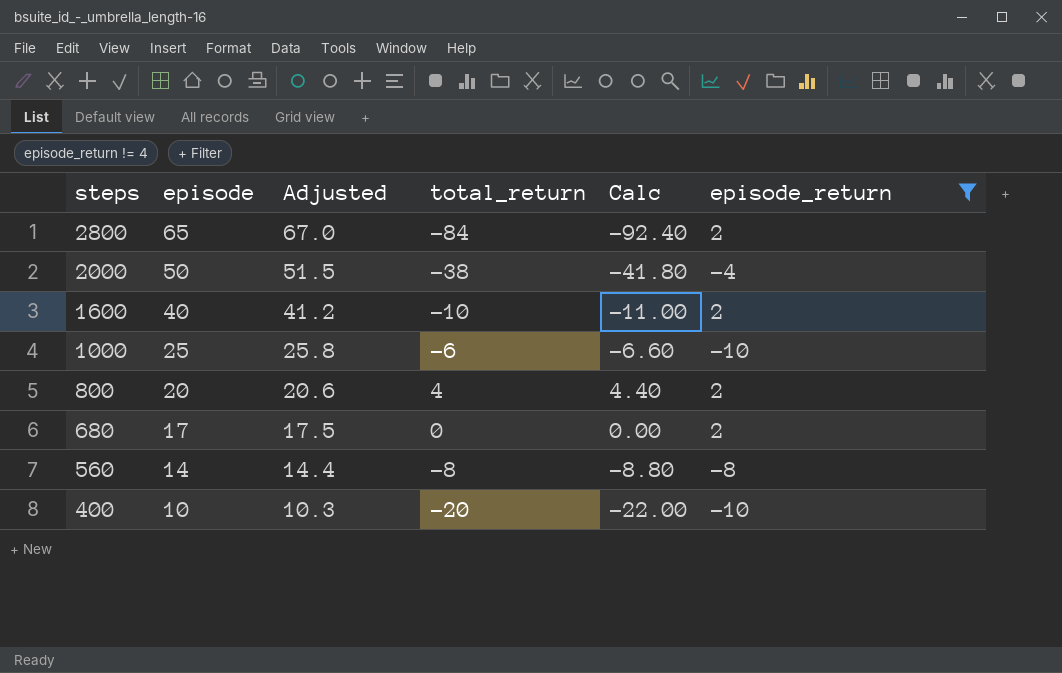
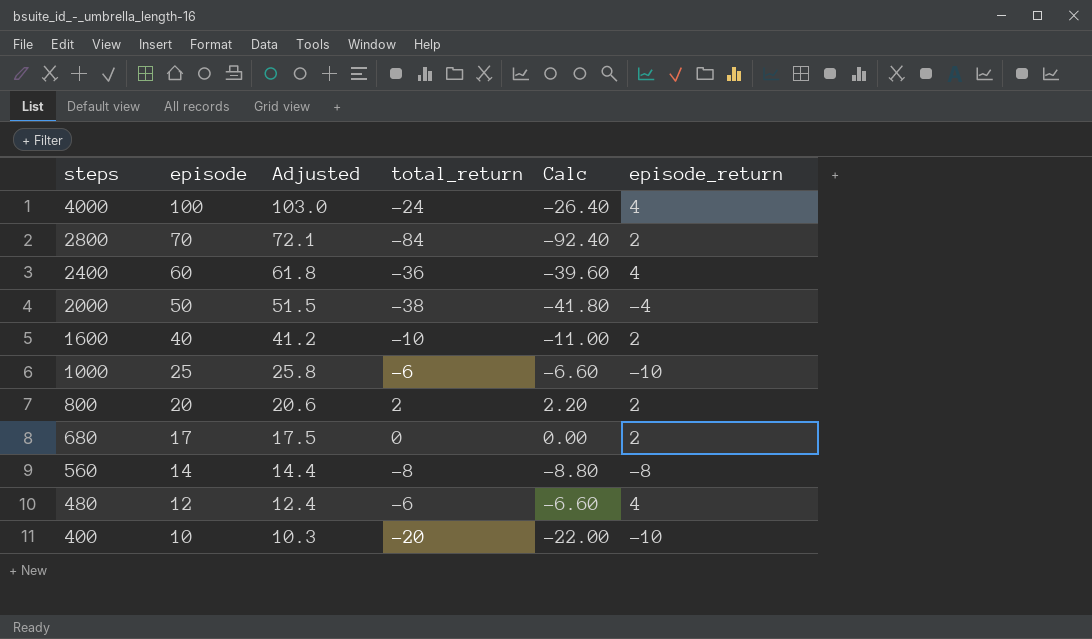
filter: episode_return != 4 -> none
2800 | episode: 65 -> 70
2800 | Adjusted: 67.0 -> 72.1
800 | total_return: 4 -> 2
800 | Calc: 4.40 -> 2.20

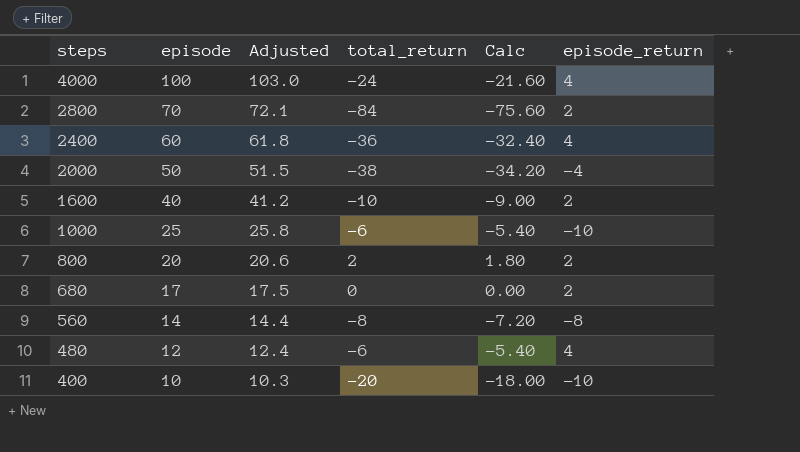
column Calc | formula: [total_return] * 1.1 -> [total_return] * 0.9

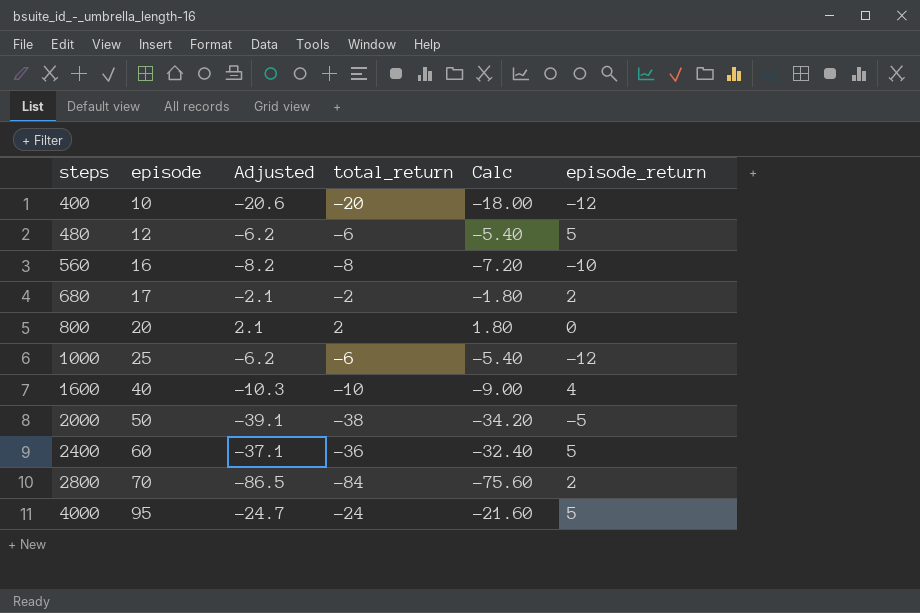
row order: steps descending -> steps ascending
column Adjusted | formula: [episode] * 1.03 -> [total_return] * 1.03
400 | episode_return: -10 -> -12
480 | episode_return: 4 -> 5
560 | episode: 14 -> 16
560 | episode_return: -8 -> -10
680 | total_return: 0 -> -2
680 | Calc: 0.00 -> -1.80
800 | episode_return: 2 -> 0
1000 | episode_return: -10 -> -12
1600 | episode_return: 2 -> 4
2000 | episode_return: -4 -> -5
2400 | episode_return: 4 -> 5
4000 | episode: 100 -> 95
4000 | episode_return: 4 -> 5

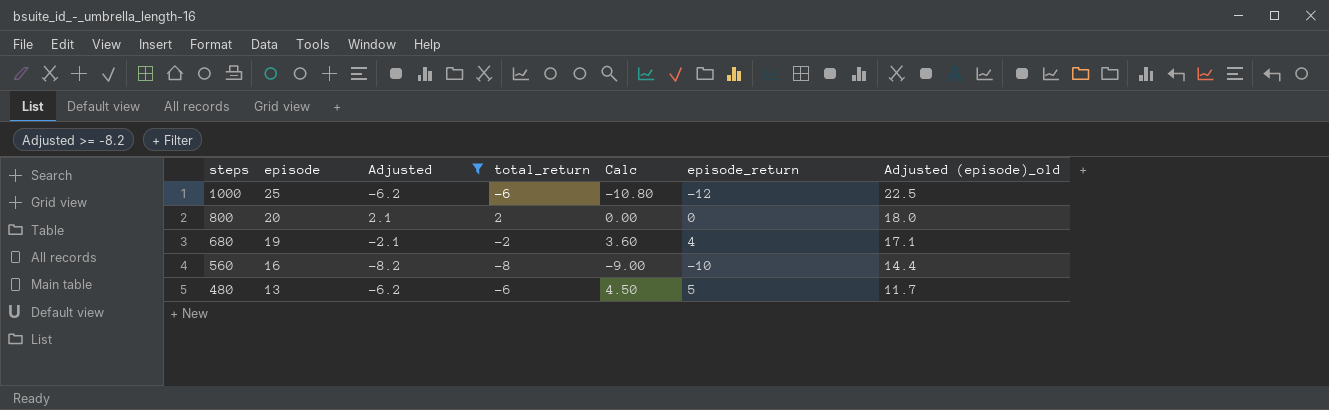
filter: none -> Adjusted >= -8.2
row order: steps ascending -> steps descending
column Calc | formula: [total_return] * 0.9 -> [episode_return] * 0.9
column Adjusted (episode)_old | formula: none -> [episode] * 0.9
680 | episode: 17 -> 19
680 | episode_return: 2 -> 4
480 | episode: 12 -> 13

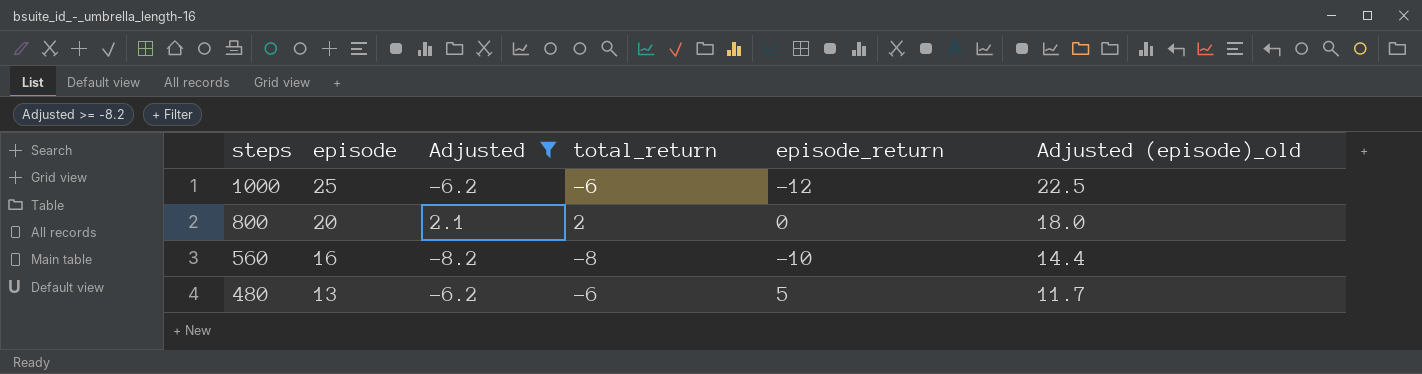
column Calc | formula: [episode_return] * 0.9 -> none
row 680: 19 | -2.1 | -2 | 3.60 | 4 | 17.1 -> none

